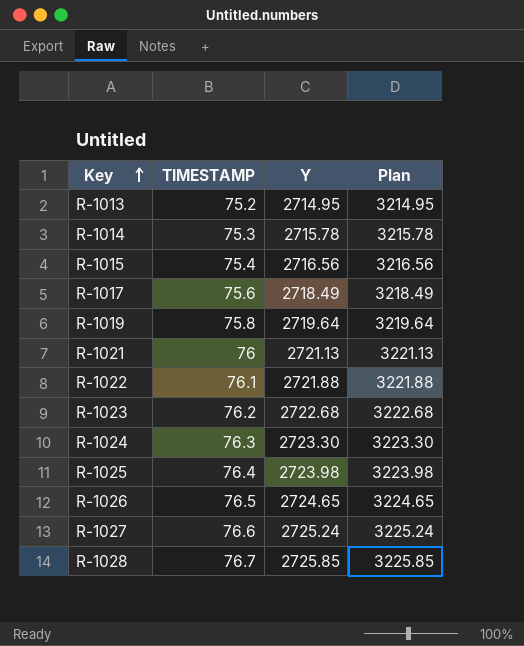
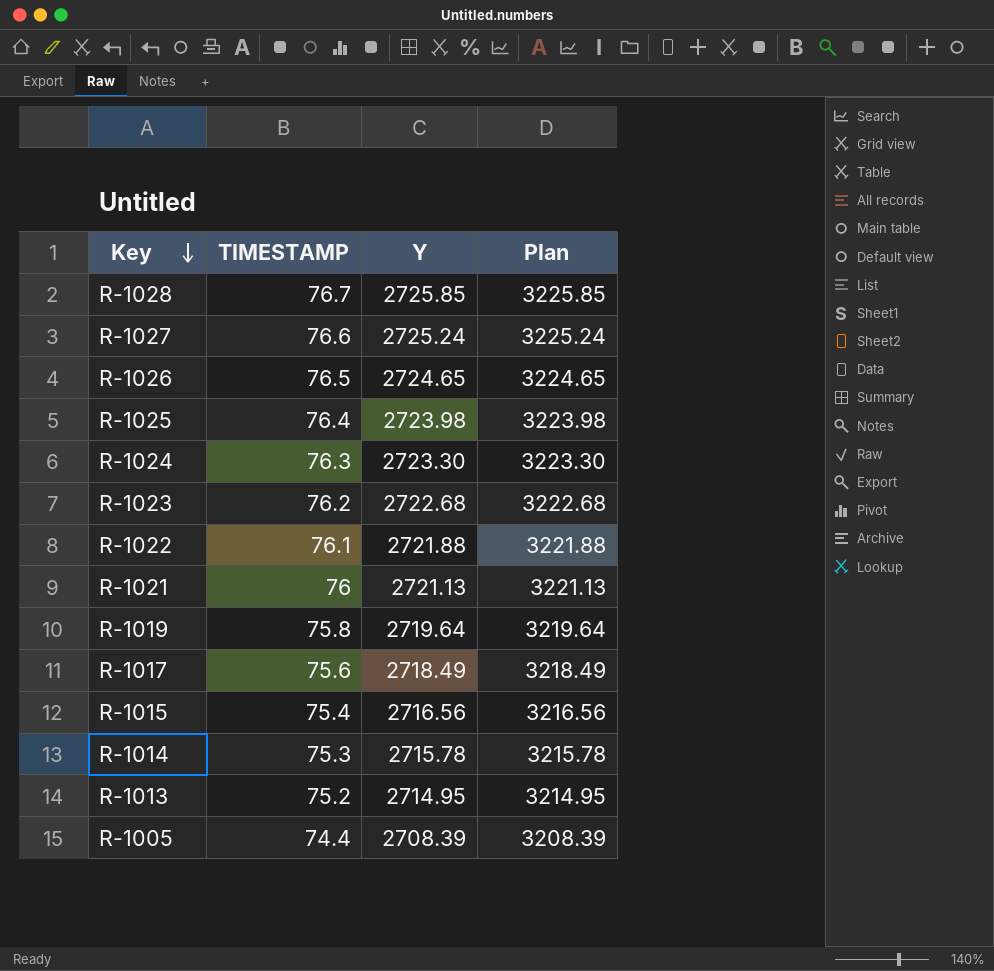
row order: Key ascending -> Key descending
row R-1005: none -> 74.4 | 2708.39 | 3208.39

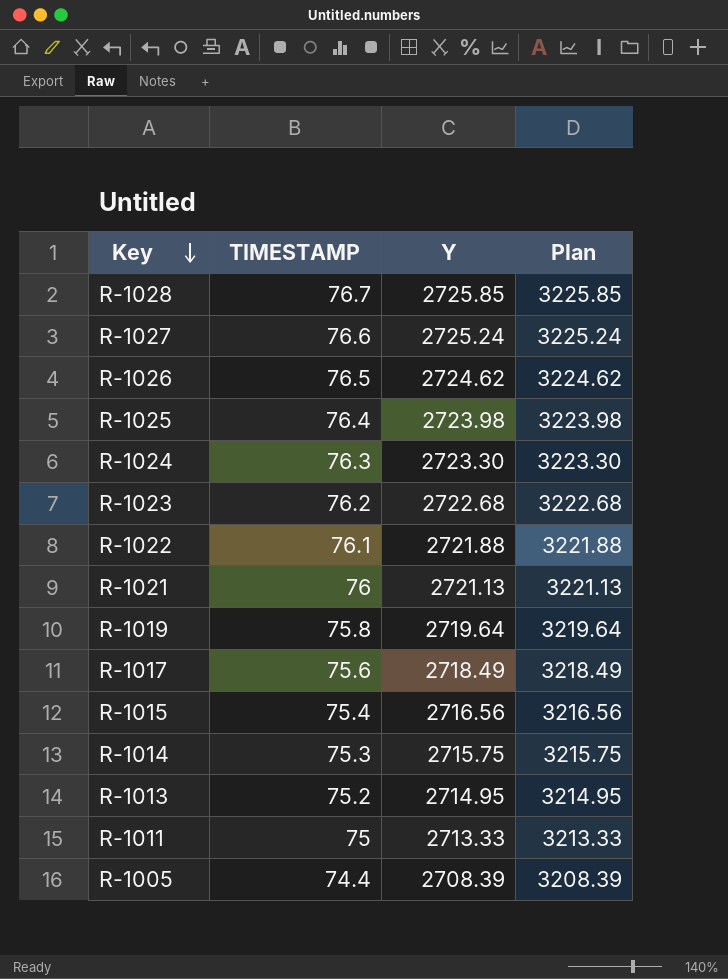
R-1026 | Y: 2724.65 -> 2724.62
R-1026 | Plan: 3224.65 -> 3224.62
R-1014 | Y: 2715.78 -> 2715.75
R-1014 | Plan: 3215.78 -> 3215.75
row R-1011: none -> 75 | 2713.33 | 3213.33

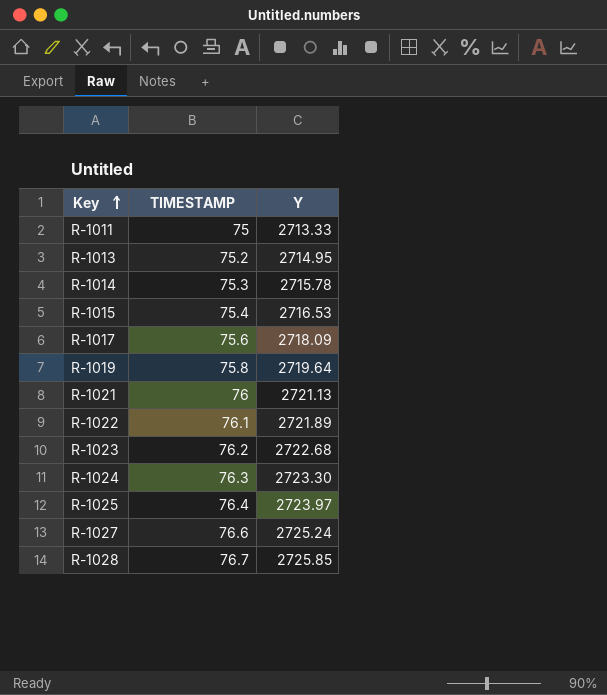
row order: Key descending -> Key ascending
column Plan | formula: [Y] + 500 -> none
row R-1026: 76.5 | 2724.62 | 3224.62 -> none
row R-1005: 74.4 | 2708.39 | 3208.39 -> none
R-1014 | Y: 2715.75 -> 2715.78
R-1015 | Y: 2716.56 -> 2716.53
R-1017 | Y: 2718.49 -> 2718.09
R-1022 | Y: 2721.88 -> 2721.89
R-1025 | Y: 2723.98 -> 2723.97

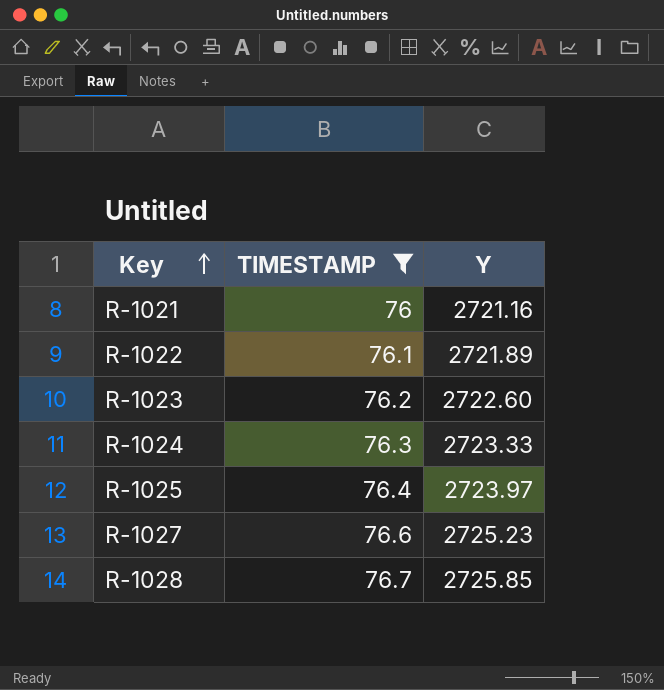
filter: none -> TIMESTAMP >= 76
R-1021 | Y: 2721.13 -> 2721.16
R-1023 | Y: 2722.68 -> 2722.60
R-1024 | Y: 2723.30 -> 2723.33
R-1027 | Y: 2725.24 -> 2725.23

